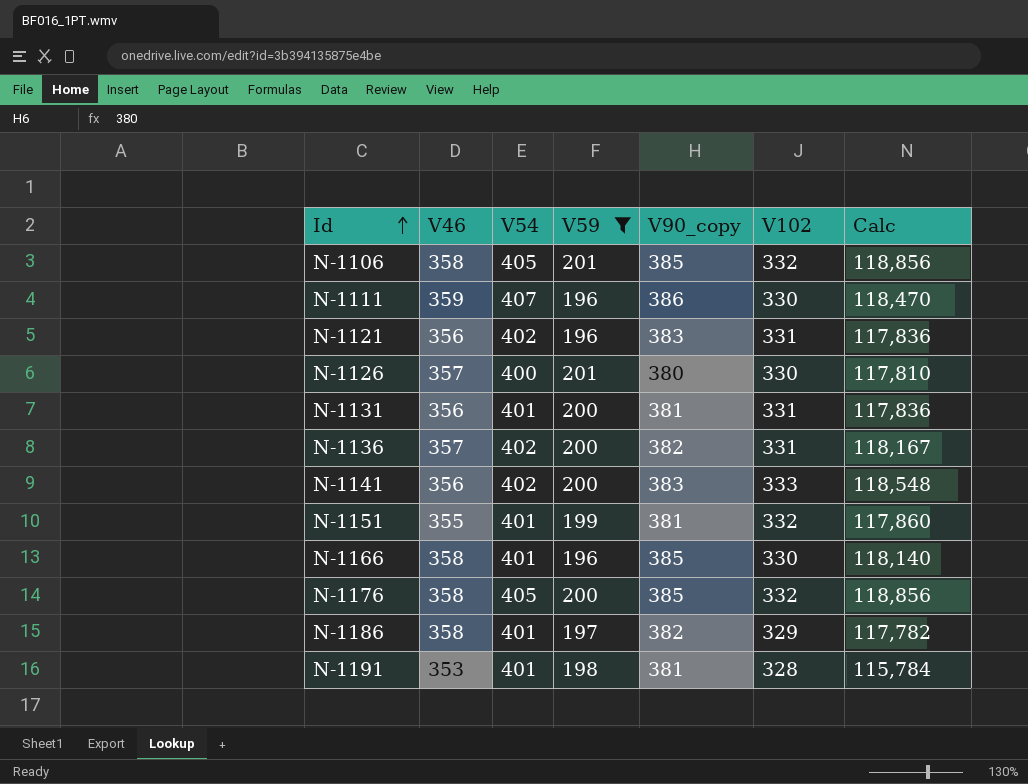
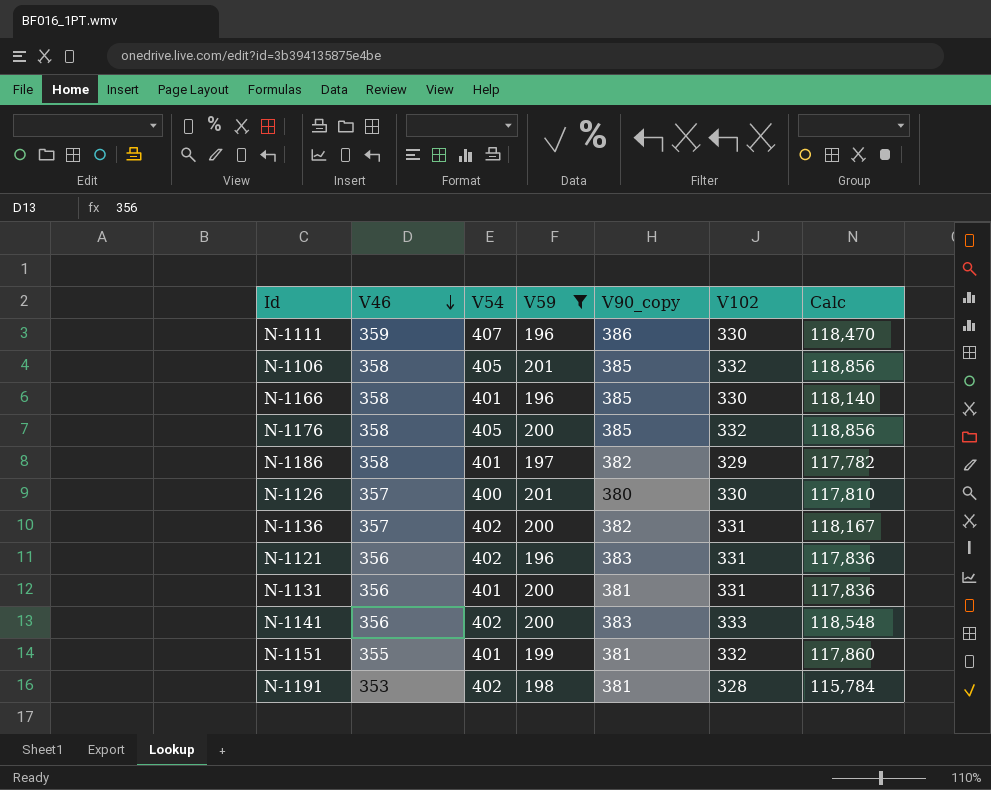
row order: Id ascending -> V46 descending
N-1191 | V54: 401 -> 402

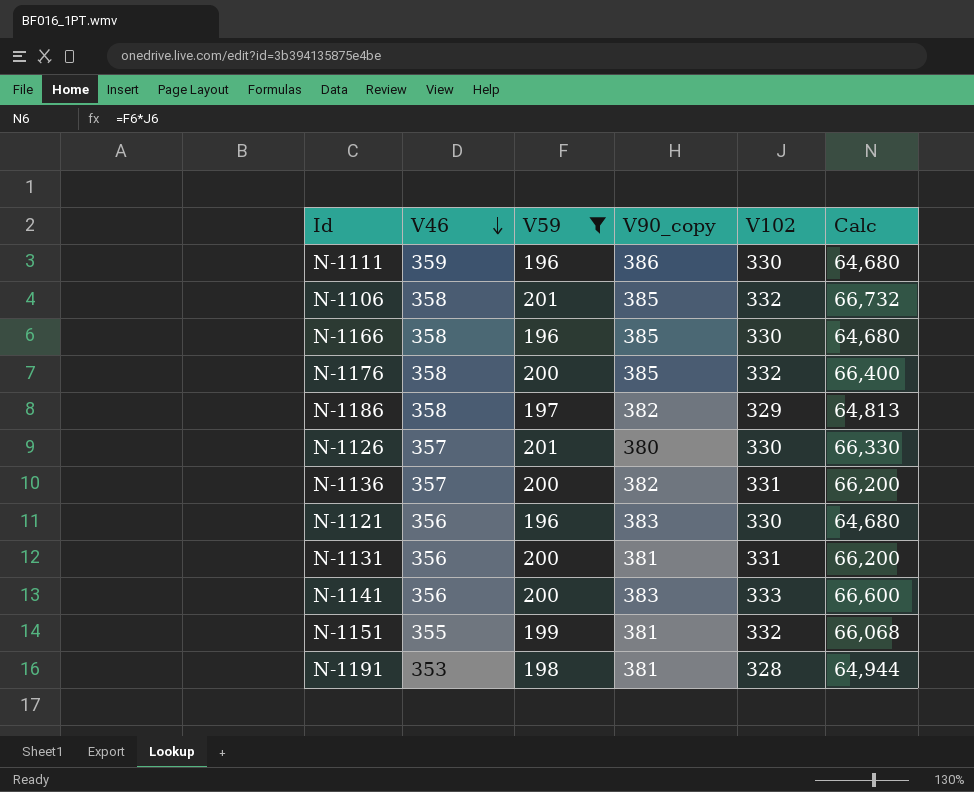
column V54 | position: 3 -> none
column Calc | formula: [V46] * [V102] -> [V59] * [V102]
N-1121 | V102: 331 -> 330

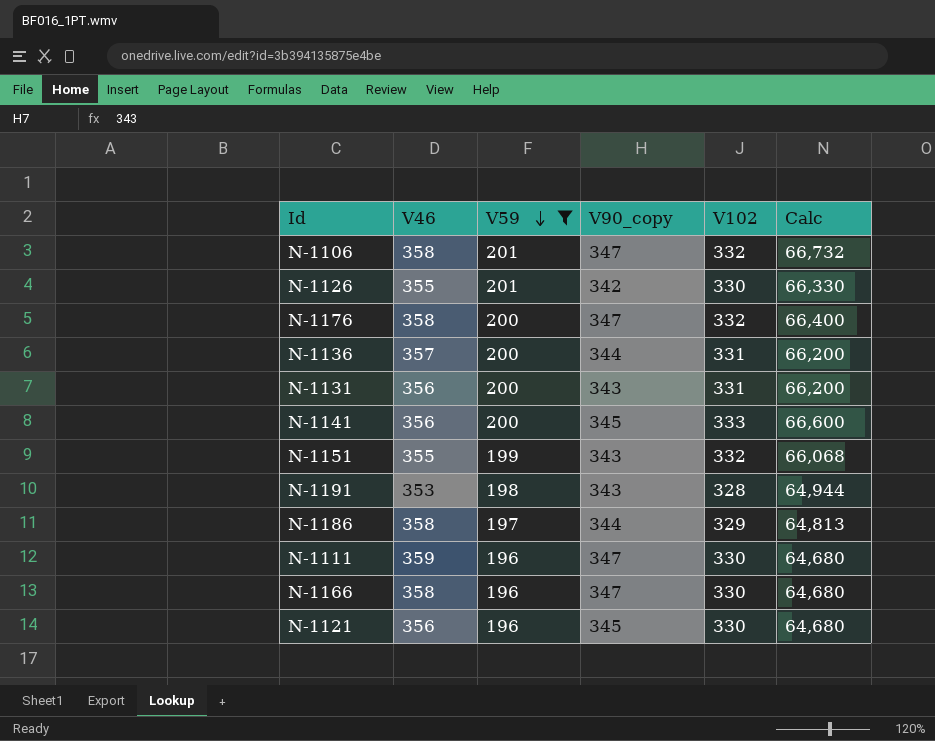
row order: V46 descending -> V59 descending
N-1106 | V90_copy: 385 -> 347
N-1126 | V46: 357 -> 355
N-1126 | V90_copy: 380 -> 342
N-1176 | V90_copy: 385 -> 347
N-1136 | V90_copy: 382 -> 344
N-1131 | V90_copy: 381 -> 343
N-1141 | V90_copy: 383 -> 345
N-1151 | V90_copy: 381 -> 343
N-1191 | V90_copy: 381 -> 343
N-1186 | V90_copy: 382 -> 344
N-1111 | V90_copy: 386 -> 347
N-1166 | V90_copy: 385 -> 347
N-1121 | V90_copy: 383 -> 345

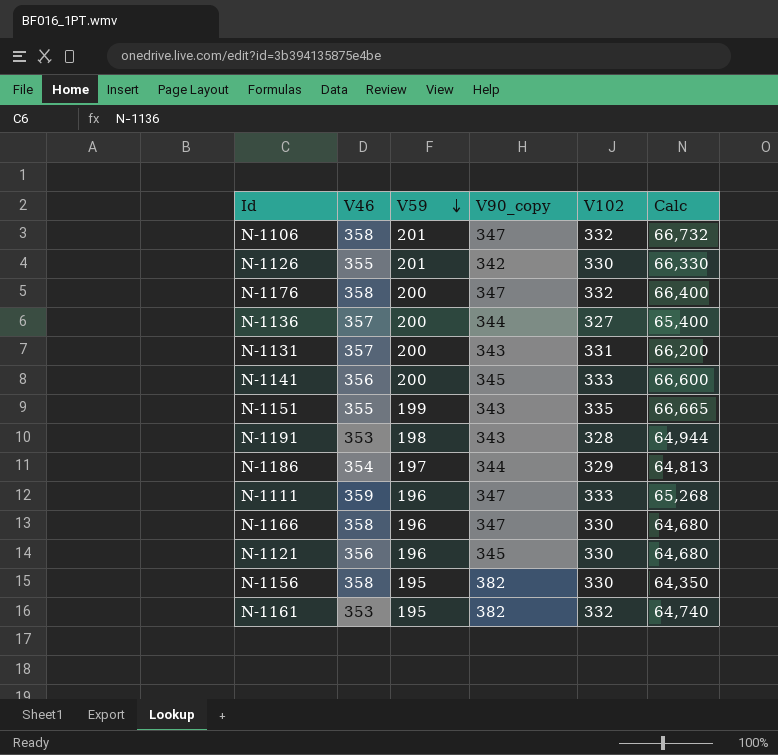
filter: V59 != 195 -> none
N-1136 | V102: 331 -> 327
N-1136 | Calc: 66,200 -> 65,400
N-1131 | V46: 356 -> 357
N-1151 | V102: 332 -> 335
N-1151 | Calc: 66,068 -> 66,665
N-1186 | V46: 358 -> 354
N-1111 | V102: 330 -> 333
N-1111 | Calc: 64,680 -> 65,268

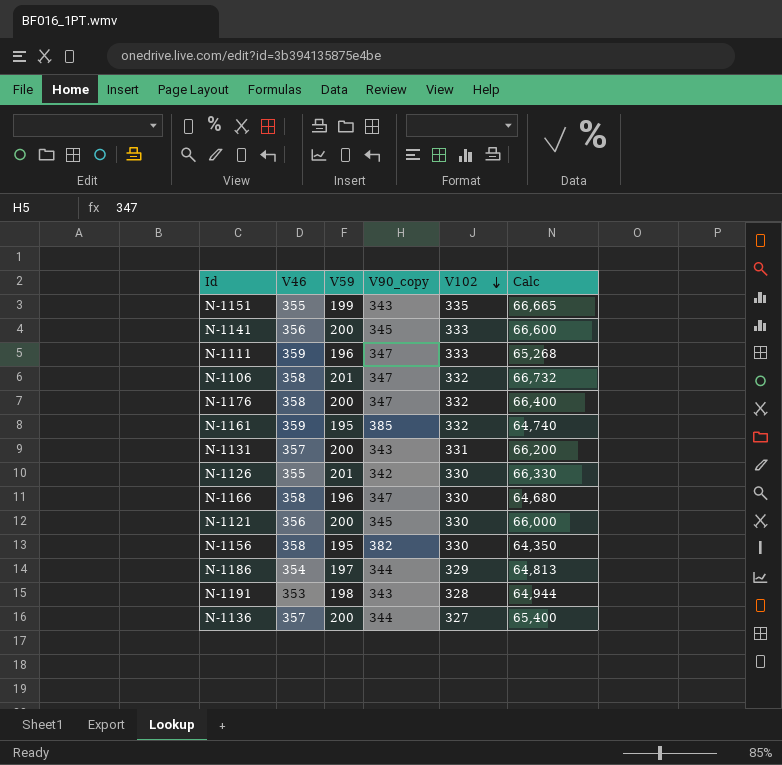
row order: V59 descending -> V102 descending
N-1161 | V46: 353 -> 359
N-1161 | V90_copy: 382 -> 385
N-1121 | V59: 196 -> 200
N-1121 | Calc: 64,680 -> 66,000

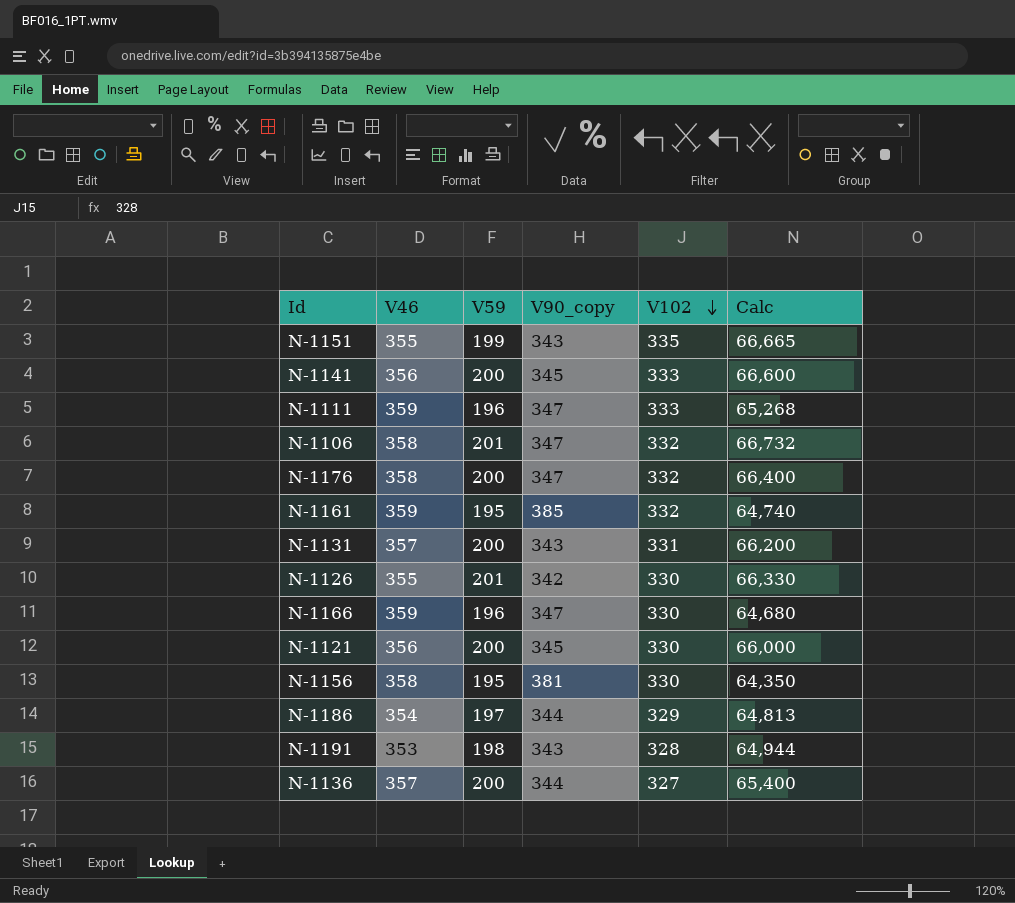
N-1166 | V46: 358 -> 359
N-1156 | V90_copy: 382 -> 381

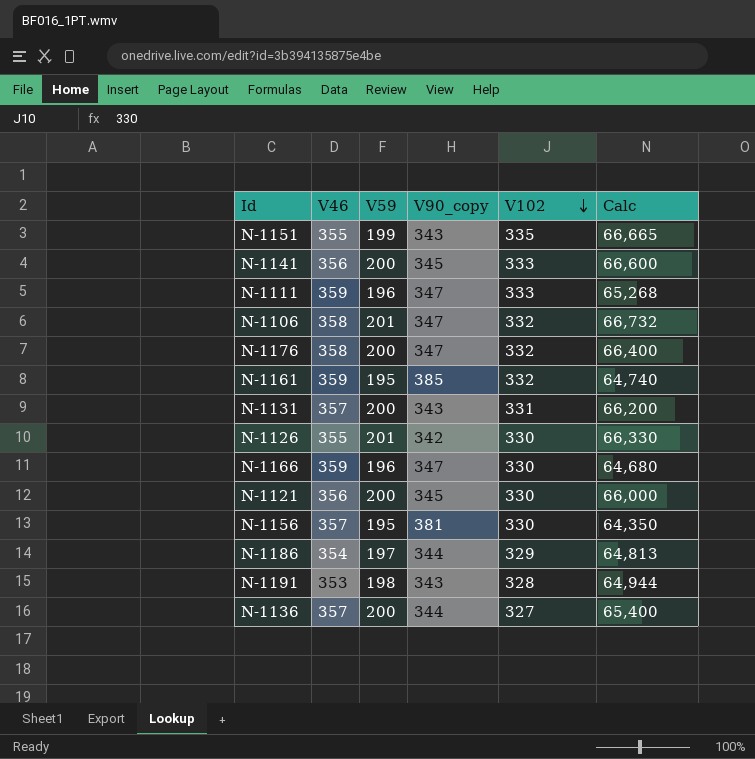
N-1156 | V46: 358 -> 357

